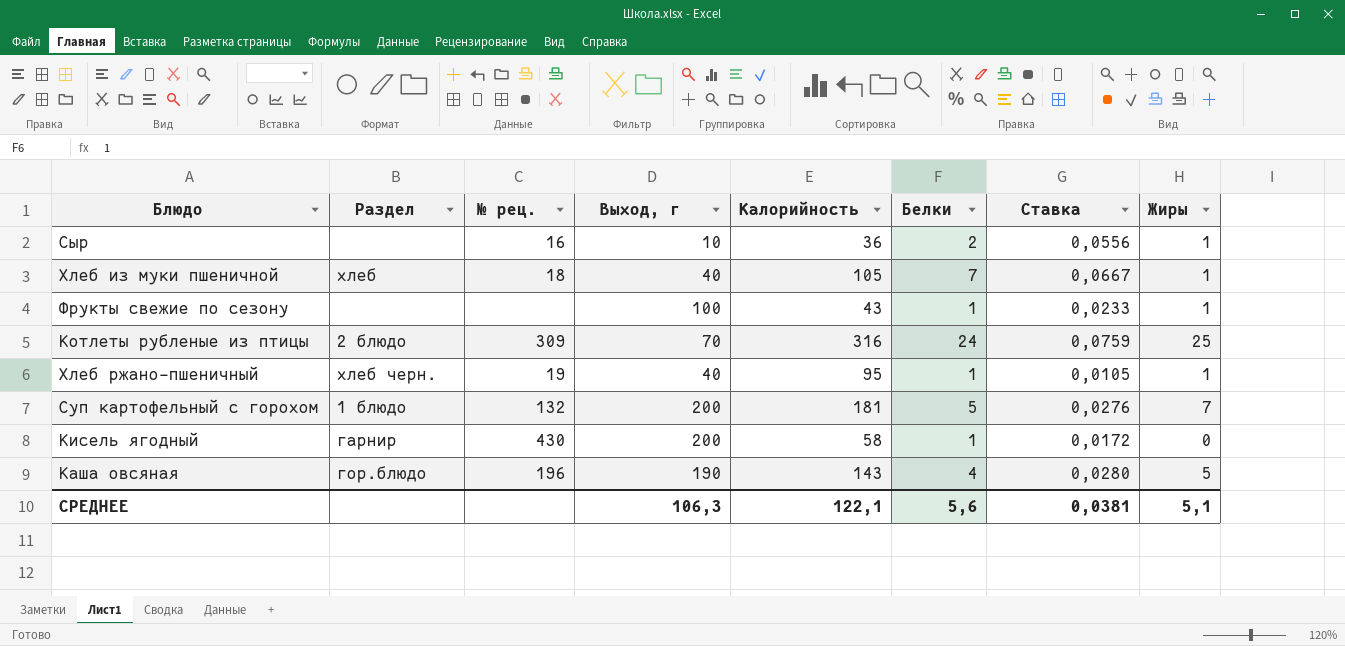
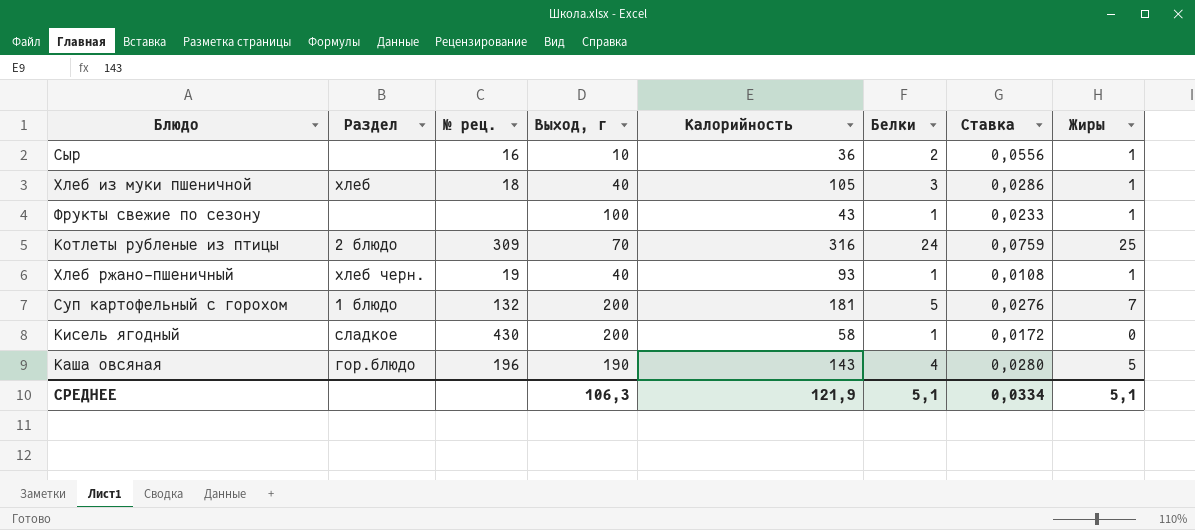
Хлеб из муки пшеничной | Белки: 7 -> 3
Хлеб из муки пшеничной | Ставка: 0,0667 -> 0,0286
Хлеб ржано-пшеничный | Калорийность: 95 -> 93
Хлеб ржано-пшеничный | Ставка: 0,0105 -> 0,0108
Кисель ягодный | Раздел: гарнир -> сладкое
СРЕДНЕЕ | Калорийность: 122,1 -> 121,9
СРЕДНЕЕ | Белки: 5,6 -> 5,1
СРЕДНЕЕ | Ставка: 0,0381 -> 0,0334

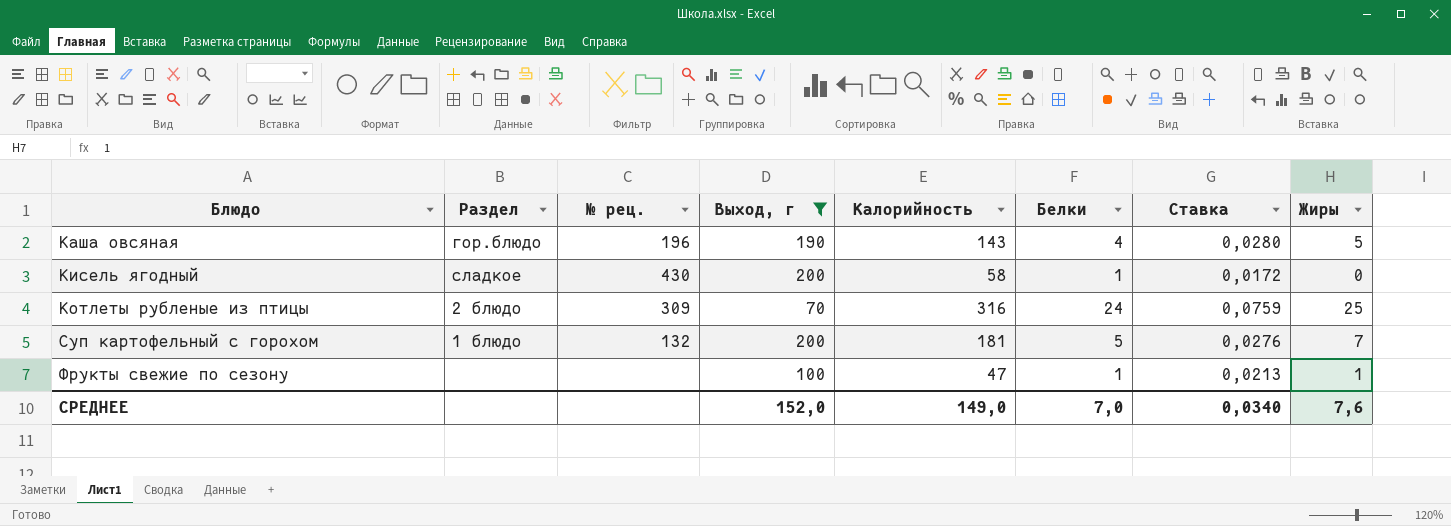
filter: none -> Выход, г >= 70
row order: none -> Блюдо ascending
Фрукты свежие по сезону | Калорийность: 43 -> 47
Фрукты свежие по сезону | Ставка: 0,0233 -> 0,0213
СРЕДНЕЕ | Выход, г: 106,3 -> 152,0
СРЕДНЕЕ | Калорийность: 121,9 -> 149,0
СРЕДНЕЕ | Белки: 5,1 -> 7,0
СРЕДНЕЕ | Ставка: 0,0334 -> 0,0340
СРЕДНЕЕ | Жиры: 5,1 -> 7,6

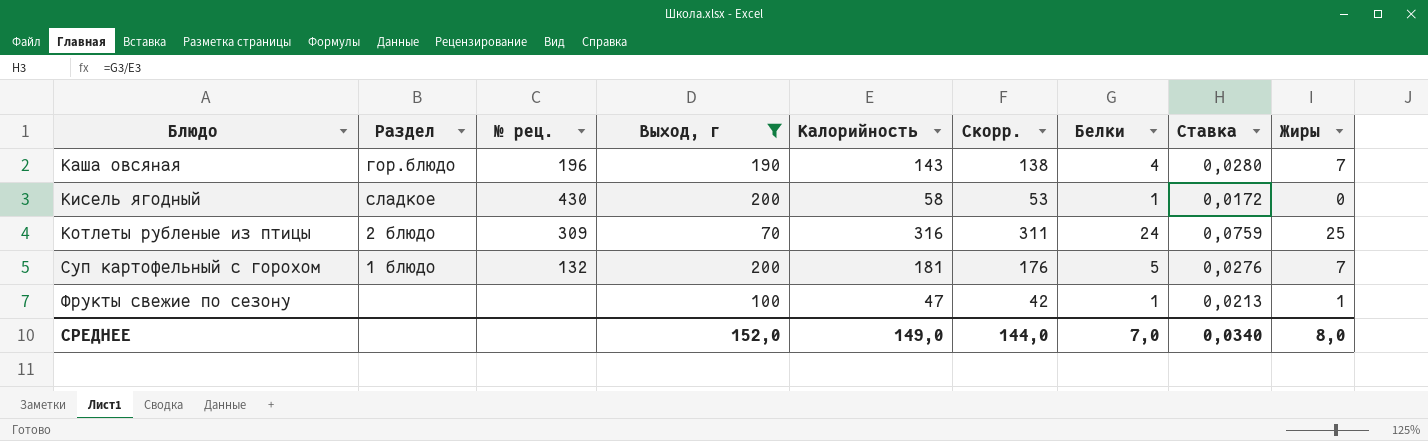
column Скорр. | formula: none -> [Калорийность] - 5
Каша овсяная | Жиры: 5 -> 7
СРЕДНЕЕ | Жиры: 7,6 -> 8,0

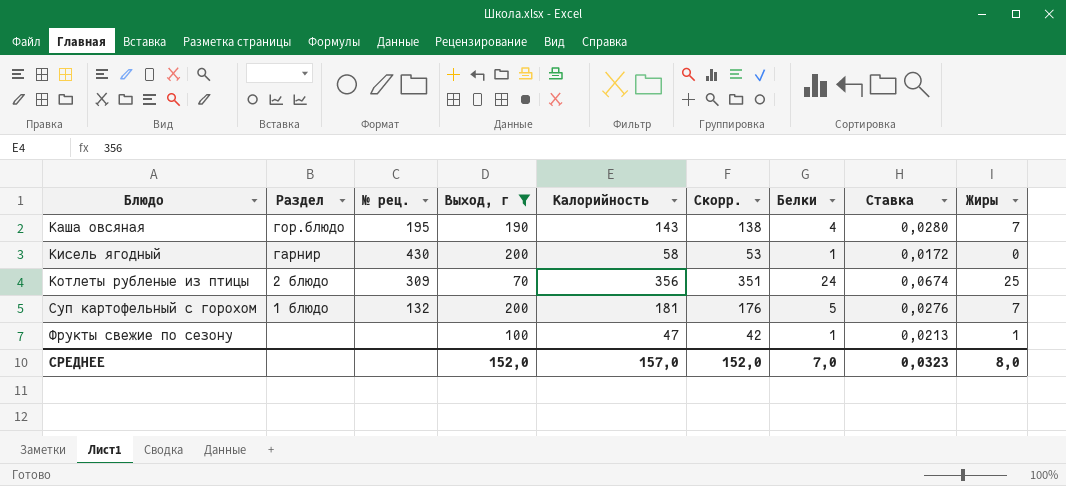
Каша овсяная | № рец.: 196 -> 195
Кисель ягодный | Раздел: сладкое -> гарнир
Котлеты рубленые из птицы | Калорийность: 316 -> 356
Котлеты рубленые из птицы | Скорр.: 311 -> 351
Котлеты рубленые из птицы | Ставка: 0,0759 -> 0,0674
СРЕДНЕЕ | Калорийность: 149,0 -> 157,0
СРЕДНЕЕ | Скорр.: 144,0 -> 152,0
СРЕДНЕЕ | Ставка: 0,0340 -> 0,0323

